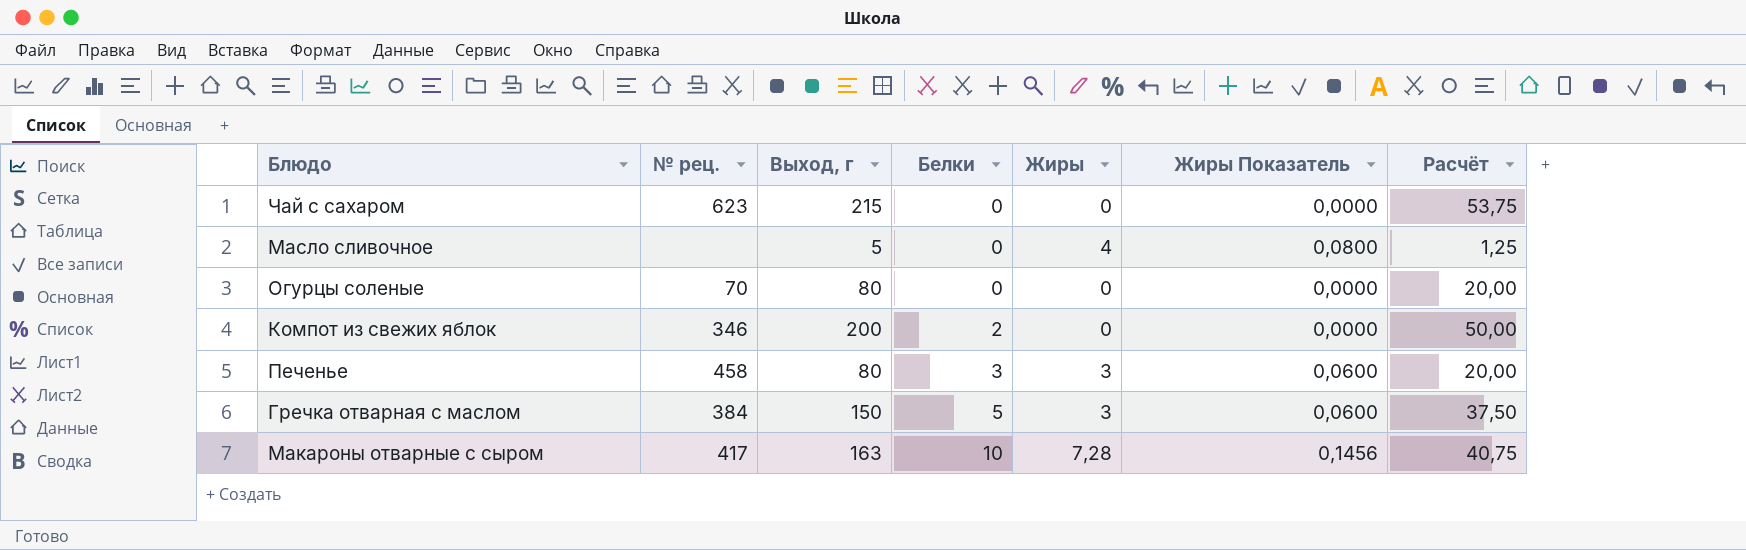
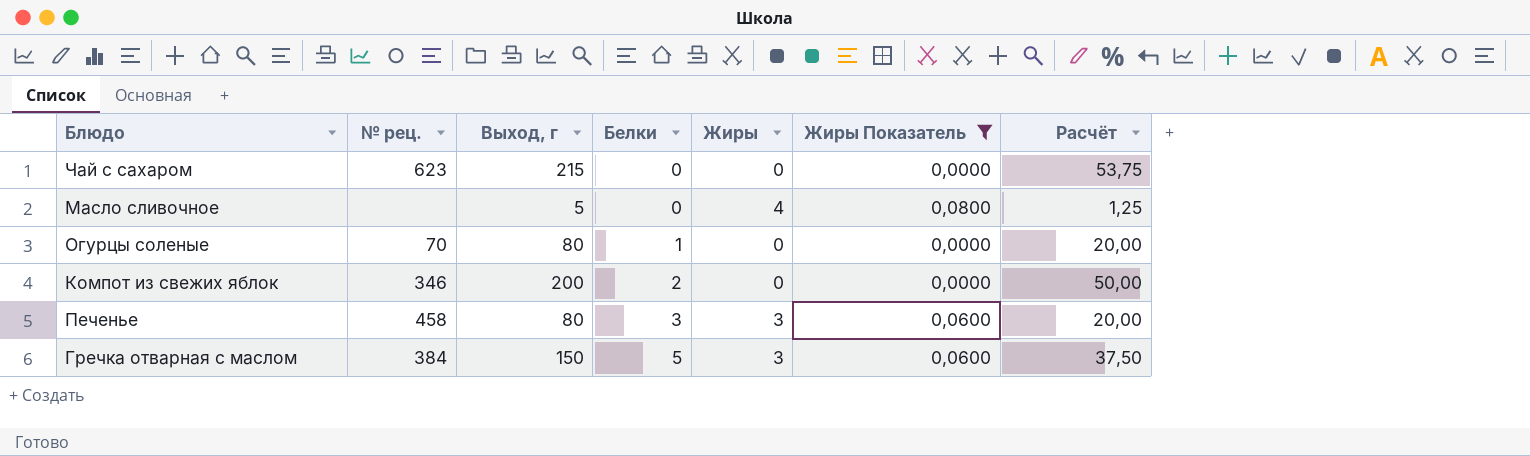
filter: none -> Жиры Показатель != 0,1456
Огурцы соленые | Белки: 0 -> 1

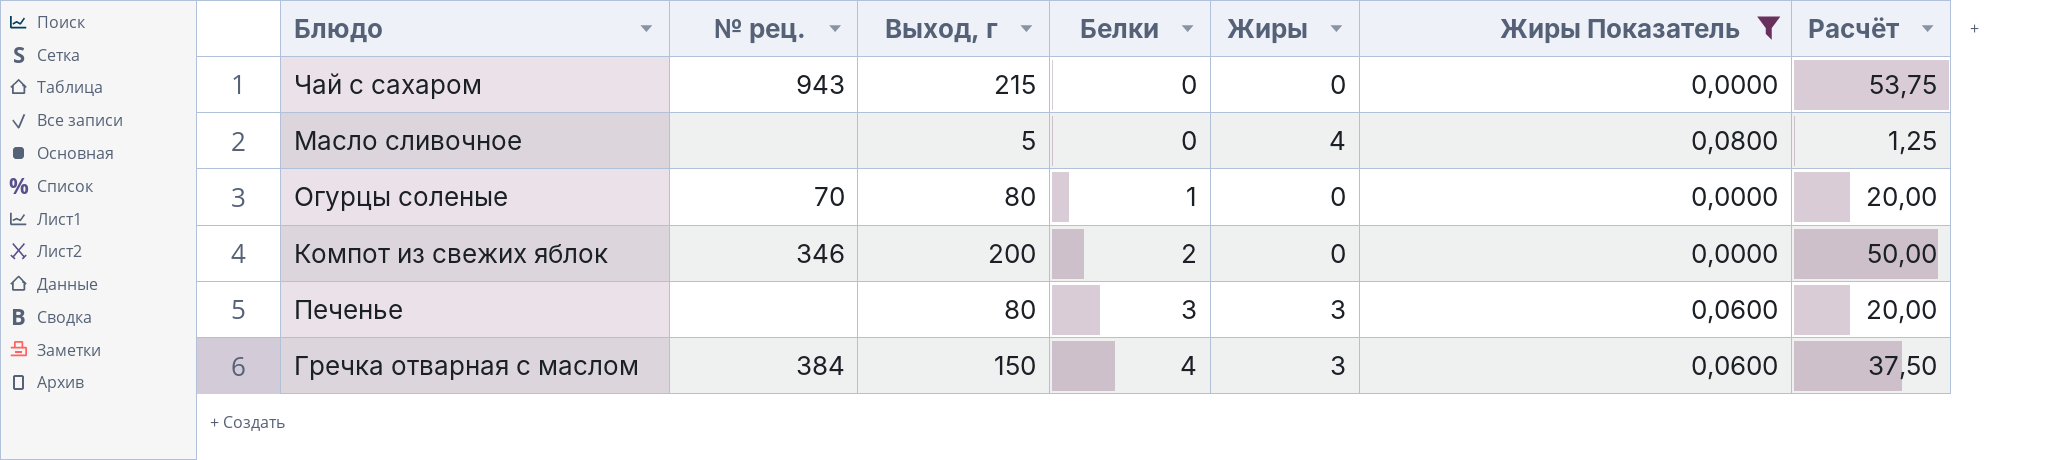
Чай с сахаром | № рец.: 623 -> 943
Печенье | № рец.: 458 -> none
Гречка отварная с маслом | Белки: 5 -> 4

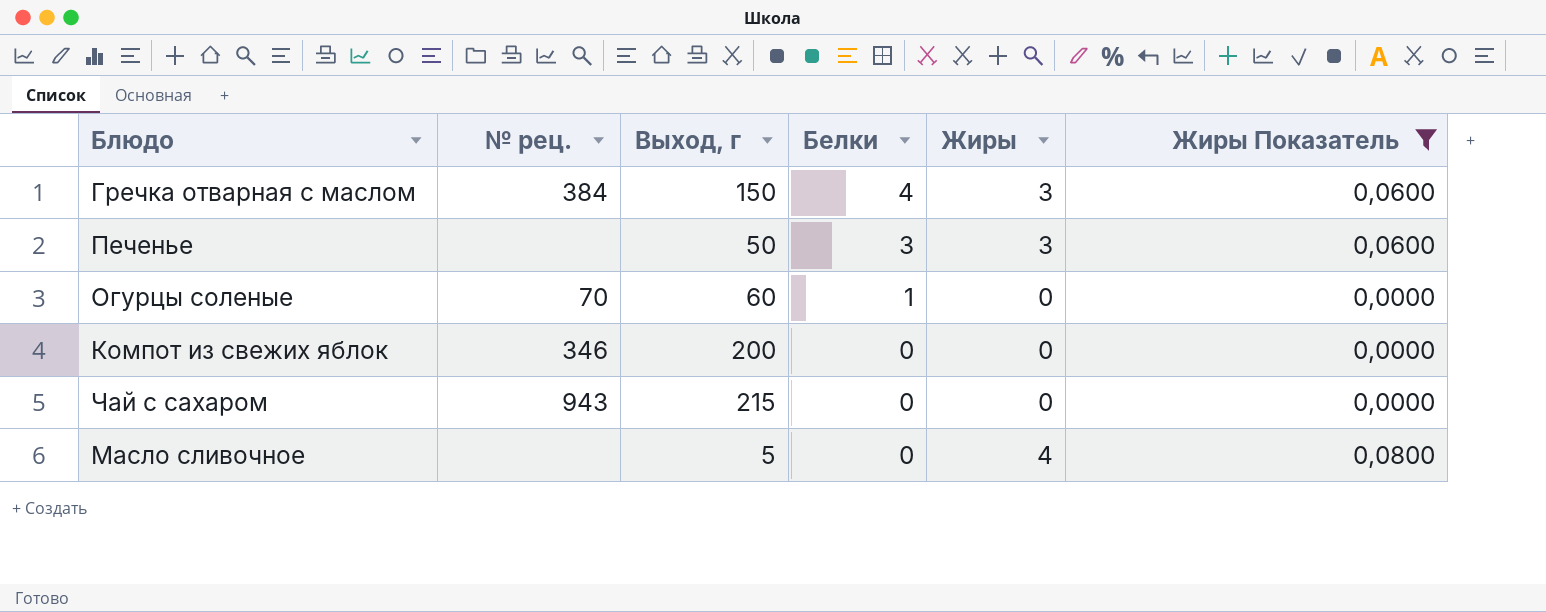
row order: Белки ascending -> Белки descending
column Расчёт | formula: [Выход, г] * 0,25 -> none
Печенье | Выход, г: 80 -> 50
Огурцы соленые | Выход, г: 80 -> 60
Компот из свежих яблок | Белки: 2 -> 0

